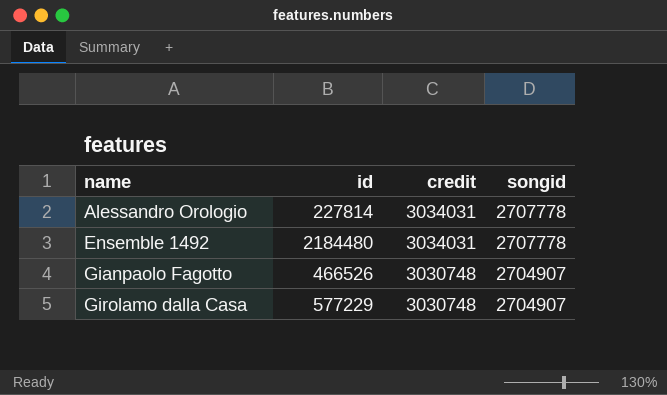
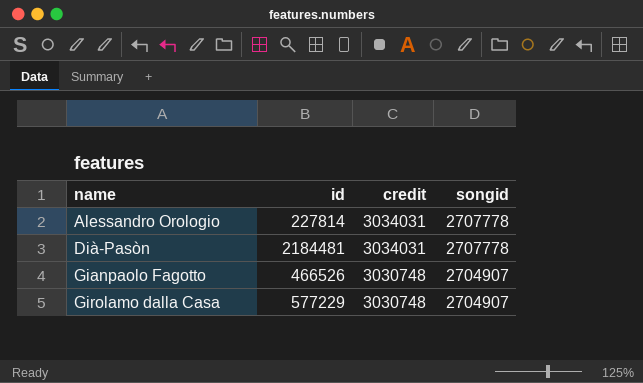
row Ensemble 1492: 2184480 | 3034031 | 2707778 -> none
row Dià-Pasòn: none -> 2184481 | 3034031 | 2707778

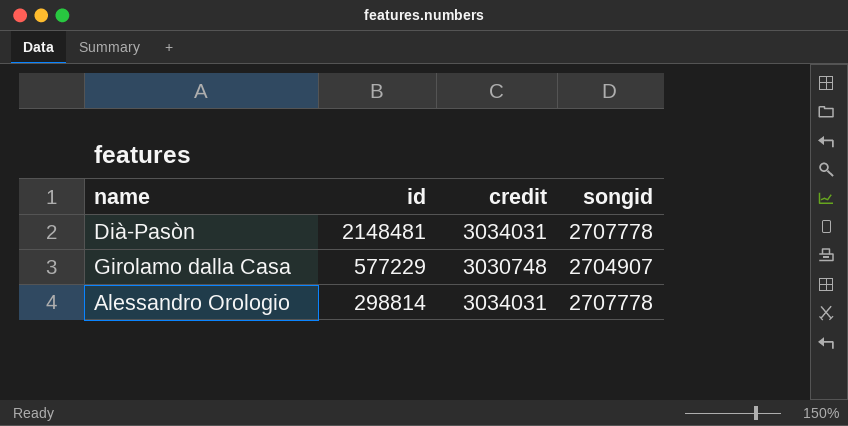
row order: name ascending -> id descending
row Gianpaolo Fagotto: 466526 | 3030748 | 2704907 -> none
Dià-Pasòn | id: 2184481 -> 2148481
Alessandro Orologio | id: 227814 -> 298814

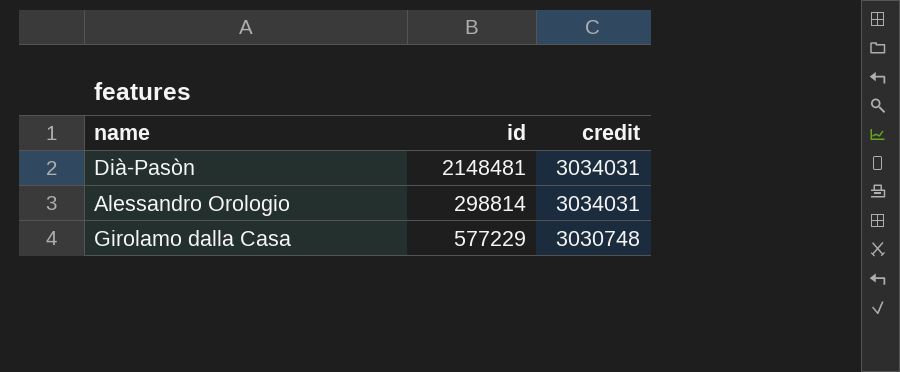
row order: id descending -> credit descending
column songid | position: 4 -> none

